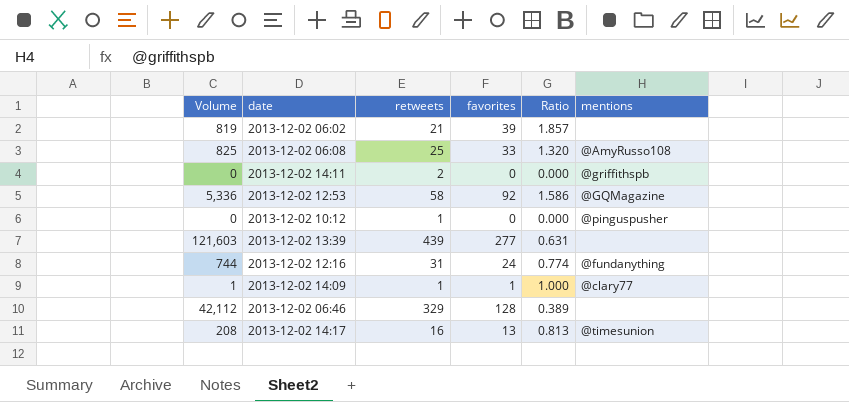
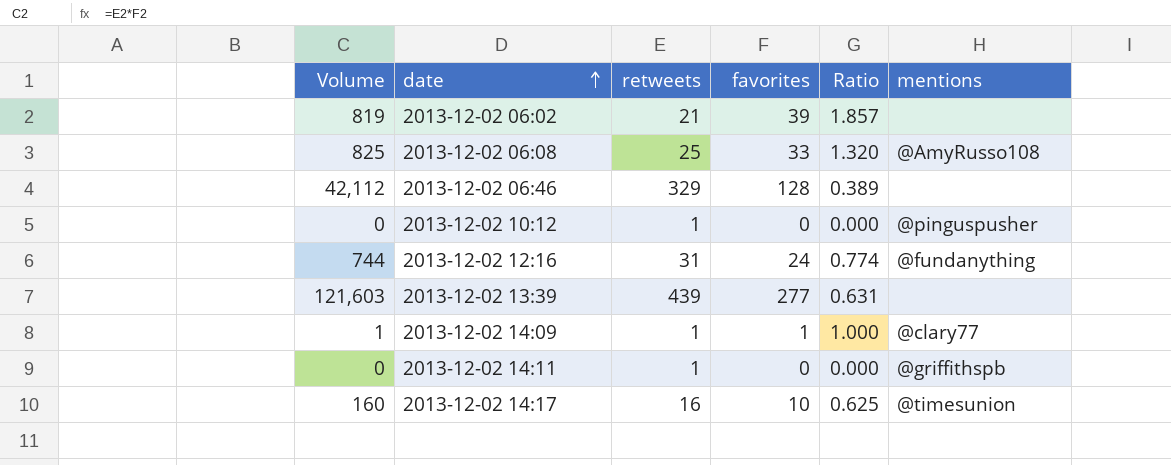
row order: none -> date ascending
row 2013-12-02 12:53: 5,336 | 58 | 92 | 1.586 | @GQMagazine -> none
2013-12-02 14:11 | retweets: 2 -> 1
2013-12-02 14:17 | Volume: 208 -> 160
2013-12-02 14:17 | favorites: 13 -> 10
2013-12-02 14:17 | Ratio: 0.813 -> 0.625

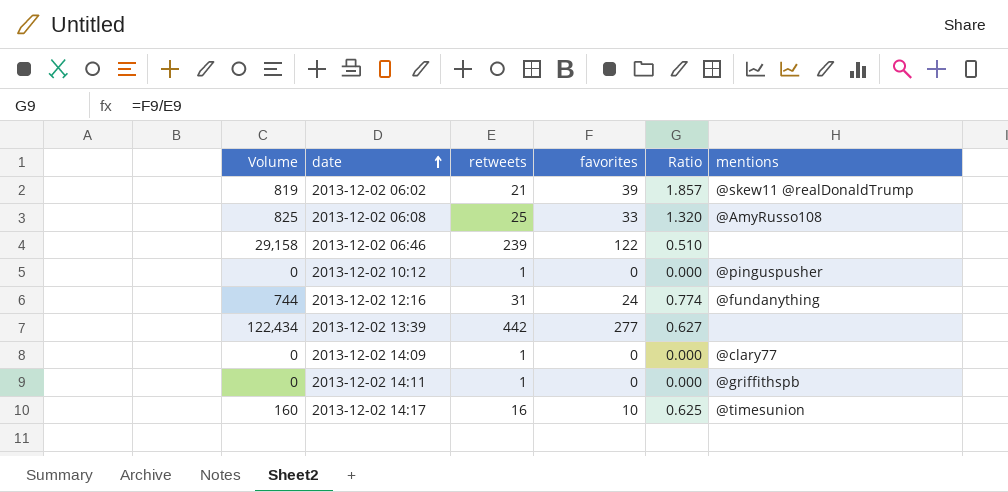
2013-12-02 06:02 | mentions: none -> @skew11 @realDonaldTrump
2013-12-02 06:46 | Volume: 42,112 -> 29,158
2013-12-02 06:46 | retweets: 329 -> 239
2013-12-02 06:46 | favorites: 128 -> 122
2013-12-02 06:46 | Ratio: 0.389 -> 0.510
2013-12-02 13:39 | Volume: 121,603 -> 122,434
2013-12-02 13:39 | retweets: 439 -> 442
2013-12-02 13:39 | Ratio: 0.631 -> 0.627
2013-12-02 14:09 | Volume: 1 -> 0
2013-12-02 14:09 | favorites: 1 -> 0
2013-12-02 14:09 | Ratio: 1.000 -> 0.000

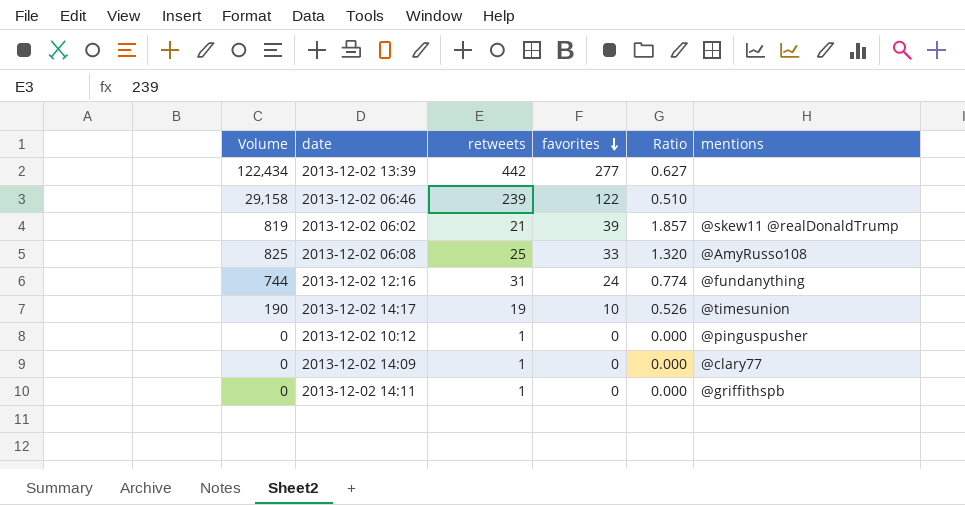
row order: date ascending -> favorites descending
2013-12-02 14:17 | Volume: 160 -> 190
2013-12-02 14:17 | retweets: 16 -> 19
2013-12-02 14:17 | Ratio: 0.625 -> 0.526

